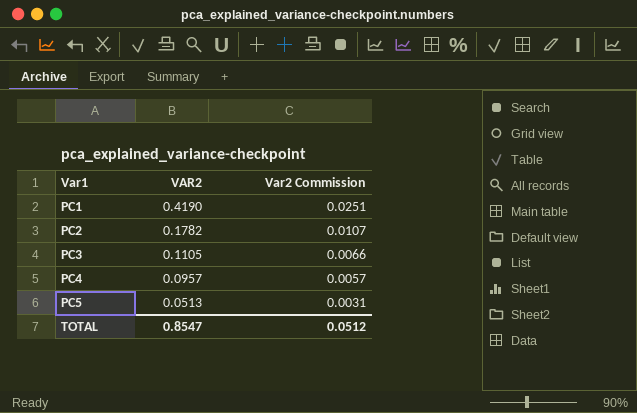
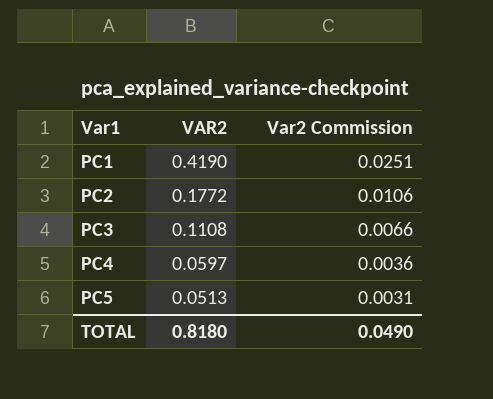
PC2 | VAR2: 0.1782 -> 0.1772
PC2 | Var2 Commission: 0.0107 -> 0.0106
PC3 | VAR2: 0.1105 -> 0.1108
PC4 | VAR2: 0.0957 -> 0.0597
PC4 | Var2 Commission: 0.0057 -> 0.0036
TOTAL | VAR2: 0.8547 -> 0.8180
TOTAL | Var2 Commission: 0.0512 -> 0.0490

